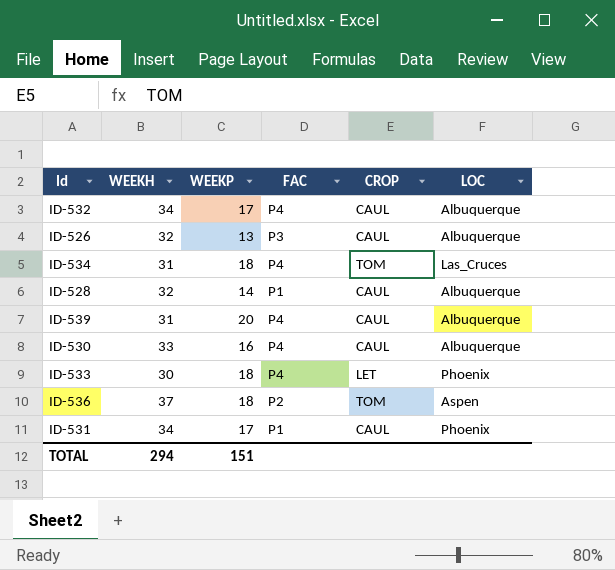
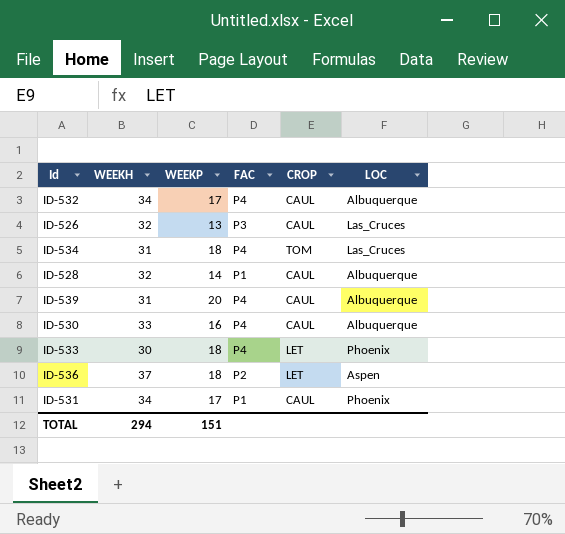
ID-526 | LOC: Albuquerque -> Las_Cruces
ID-536 | CROP: TOM -> LET

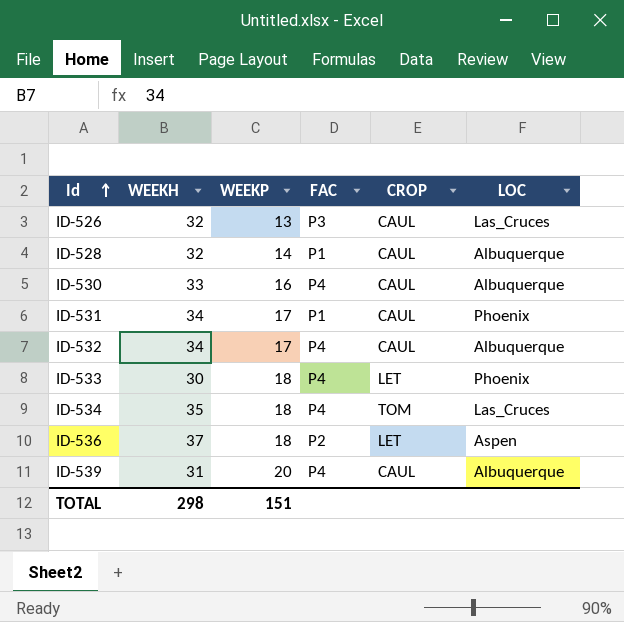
row order: none -> Id ascending
ID-534 | WEEKH: 31 -> 35
TOTAL | WEEKH: 294 -> 298

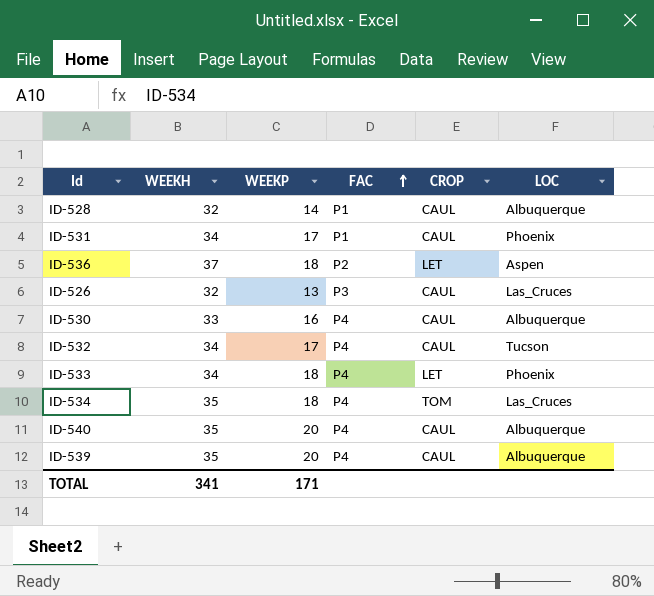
row order: Id ascending -> FAC ascending
ID-532 | LOC: Albuquerque -> Tucson
ID-533 | WEEKH: 30 -> 34
row ID-540: none -> 35 | 20 | P4 | CAUL | Albuquerque
ID-539 | WEEKH: 31 -> 35
TOTAL | WEEKH: 298 -> 341
TOTAL | WEEKP: 151 -> 171

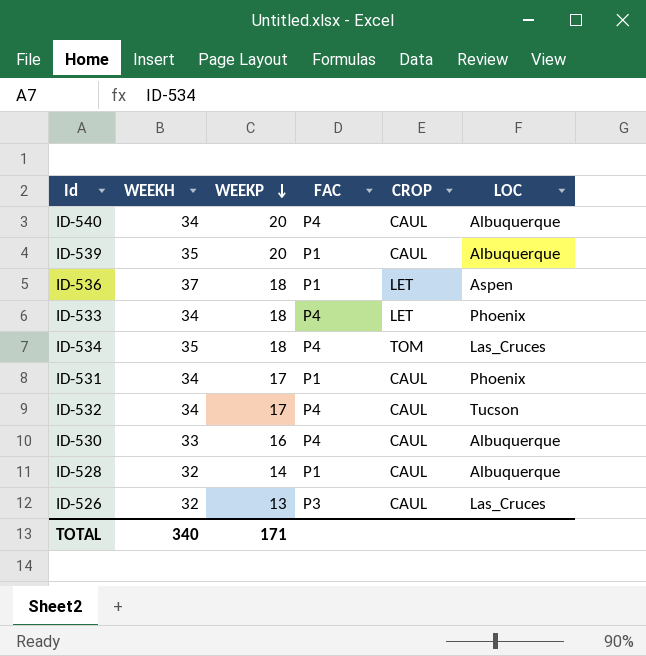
row order: FAC ascending -> WEEKP descending
ID-540 | WEEKH: 35 -> 34
ID-539 | FAC: P4 -> P1
ID-536 | FAC: P2 -> P1
TOTAL | WEEKH: 341 -> 340

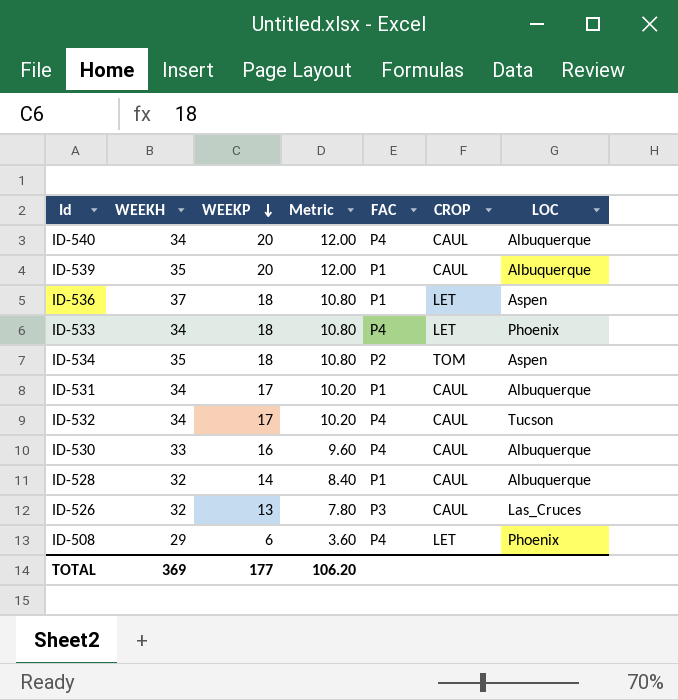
column Metric | formula: none -> [WEEKP] * 0.6
ID-534 | FAC: P4 -> P2
ID-534 | LOC: Las_Cruces -> Aspen
ID-531 | LOC: Phoenix -> Albuquerque
row ID-508: none -> 29 | 6 | 3.60 | P4 | LET | Phoenix
TOTAL | WEEKH: 340 -> 369
TOTAL | WEEKP: 171 -> 177

